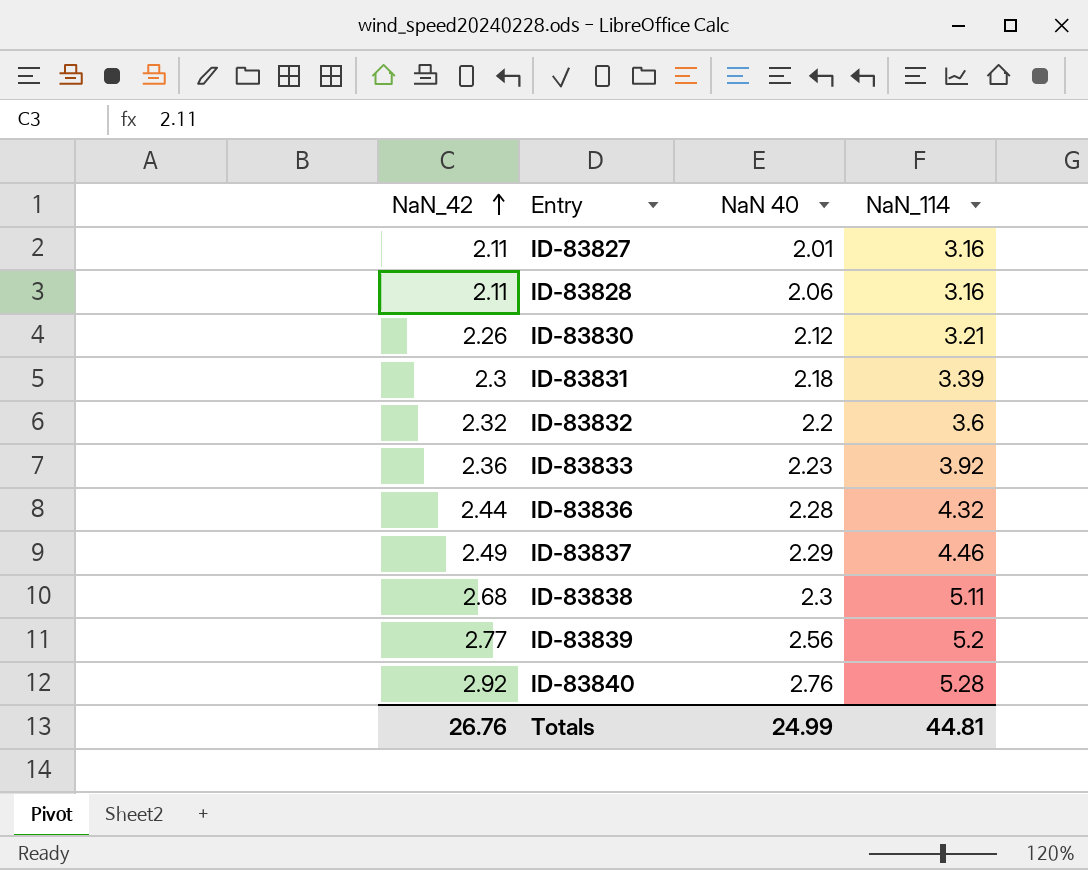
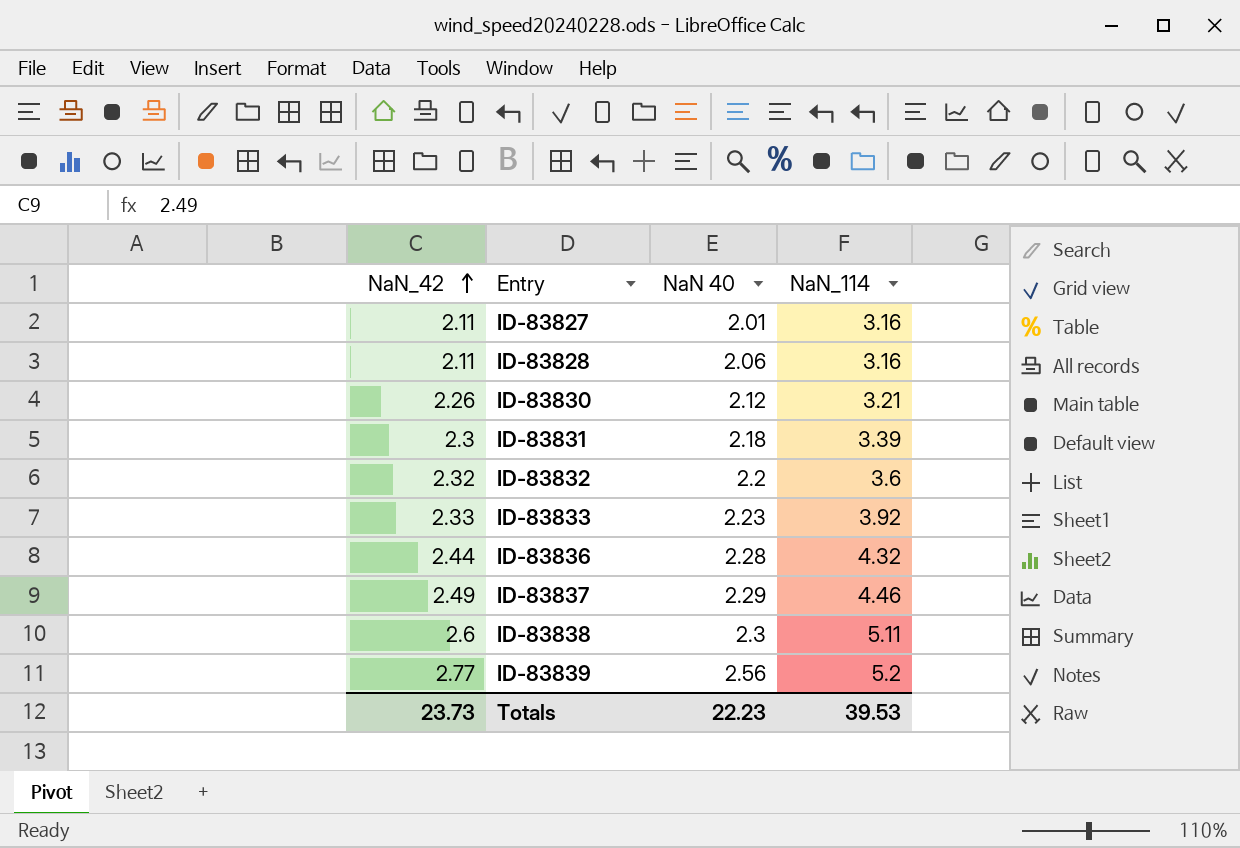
row ID-83840: 2.92 | 2.76 | 5.28 -> none
ID-83833 | NaN_42: 2.36 -> 2.33
ID-83838 | NaN_42: 2.68 -> 2.6
Totals | NaN_42: 26.76 -> 23.73
Totals | NaN 40: 24.99 -> 22.23
Totals | NaN_114: 44.81 -> 39.53

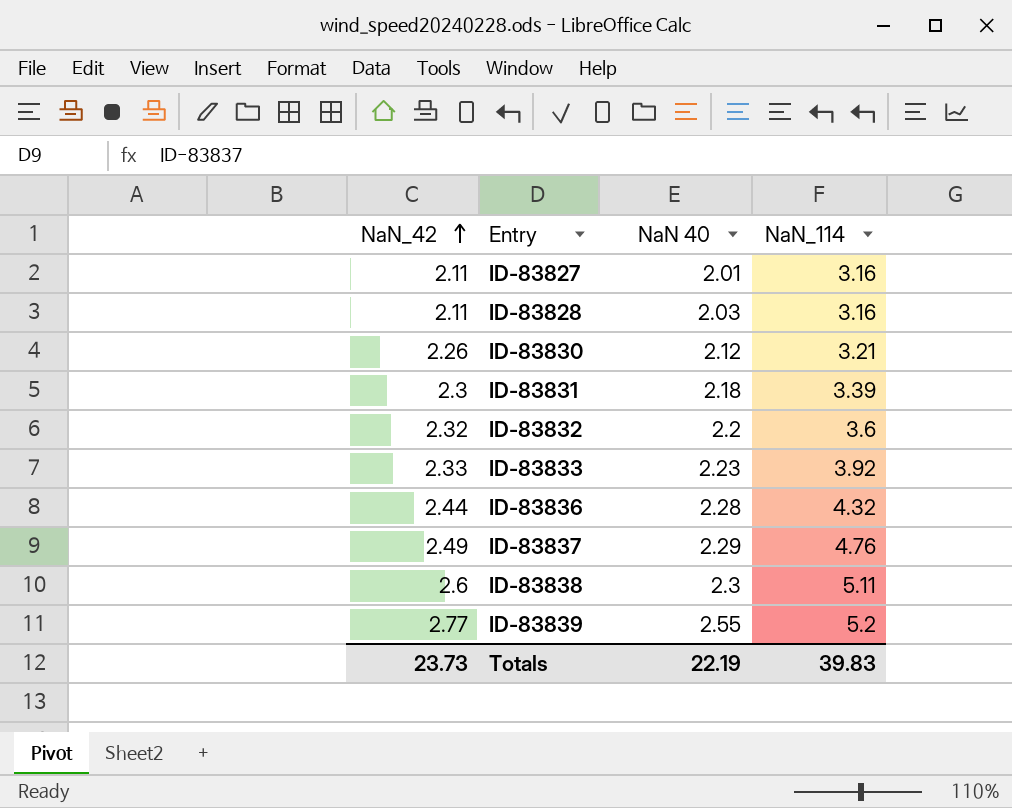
ID-83828 | NaN 40: 2.06 -> 2.03
ID-83837 | NaN_114: 4.46 -> 4.76
ID-83839 | NaN 40: 2.56 -> 2.55
Totals | NaN 40: 22.23 -> 22.19
Totals | NaN_114: 39.53 -> 39.83

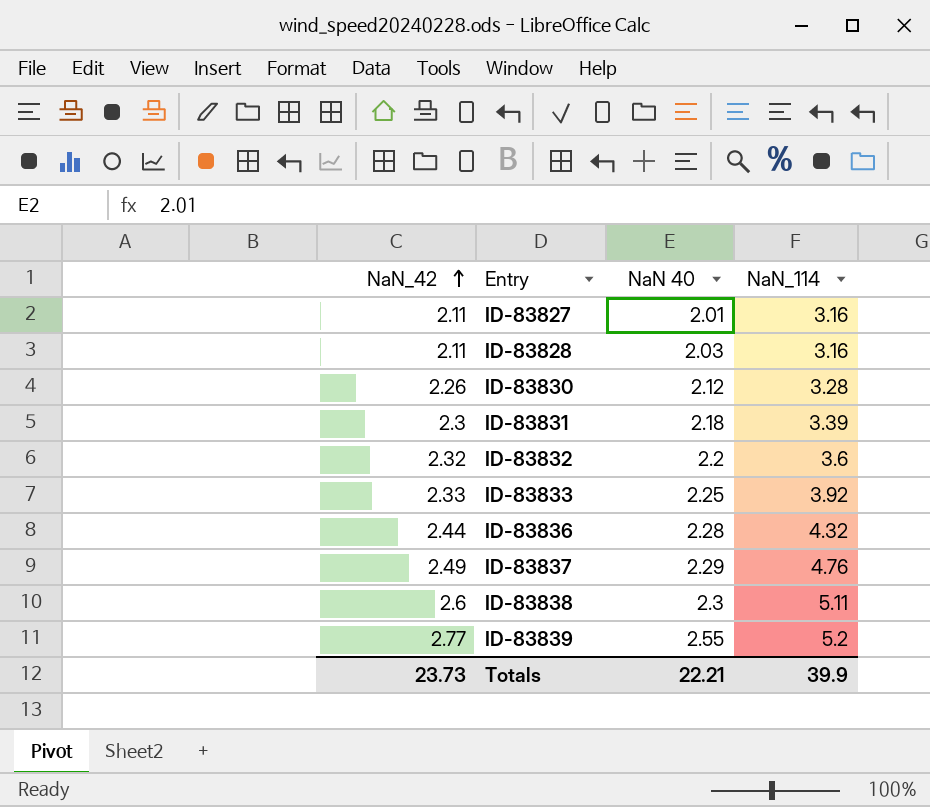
ID-83830 | NaN_114: 3.21 -> 3.28
ID-83833 | NaN 40: 2.23 -> 2.25
Totals | NaN 40: 22.19 -> 22.21
Totals | NaN_114: 39.83 -> 39.9

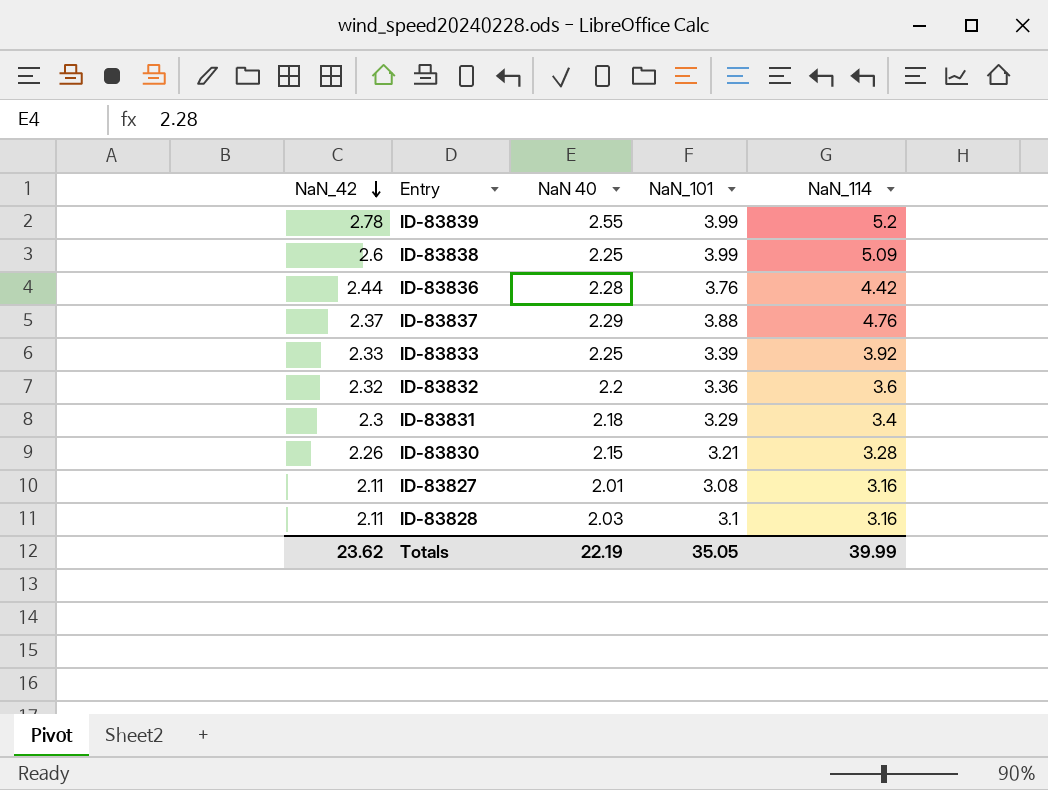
row order: NaN_42 ascending -> NaN_42 descending
column NaN_101 | position: none -> 4
ID-83839 | NaN_42: 2.77 -> 2.78
ID-83838 | NaN 40: 2.3 -> 2.25
ID-83838 | NaN_114: 5.11 -> 5.09
ID-83836 | NaN_114: 4.32 -> 4.42
ID-83837 | NaN_42: 2.49 -> 2.37
ID-83831 | NaN_114: 3.39 -> 3.4
ID-83830 | NaN 40: 2.12 -> 2.15
Totals | NaN_42: 23.73 -> 23.62
Totals | NaN 40: 22.21 -> 22.19
Totals | NaN_114: 39.9 -> 39.99

